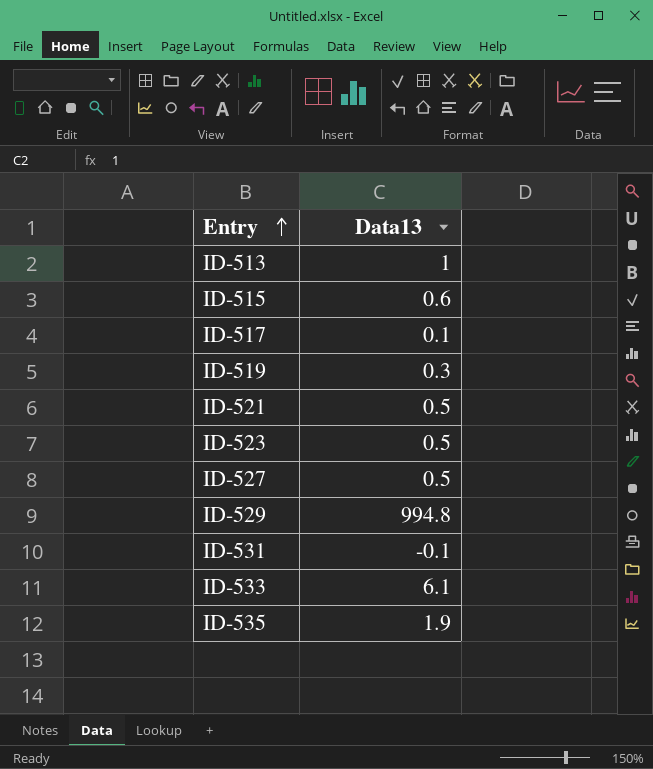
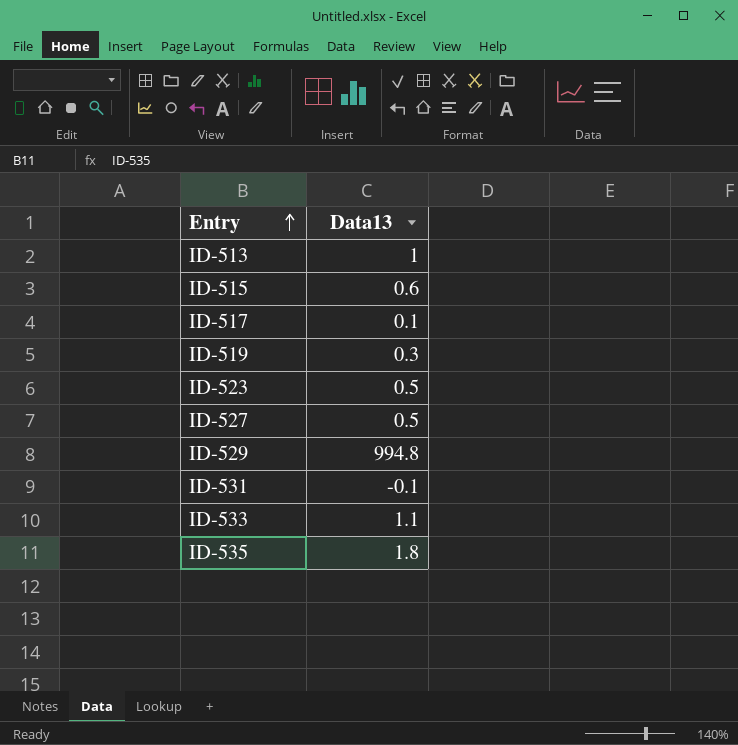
row ID-521: 0.5 -> none
ID-533 | Data13: 6.1 -> 1.1
ID-535 | Data13: 1.9 -> 1.8

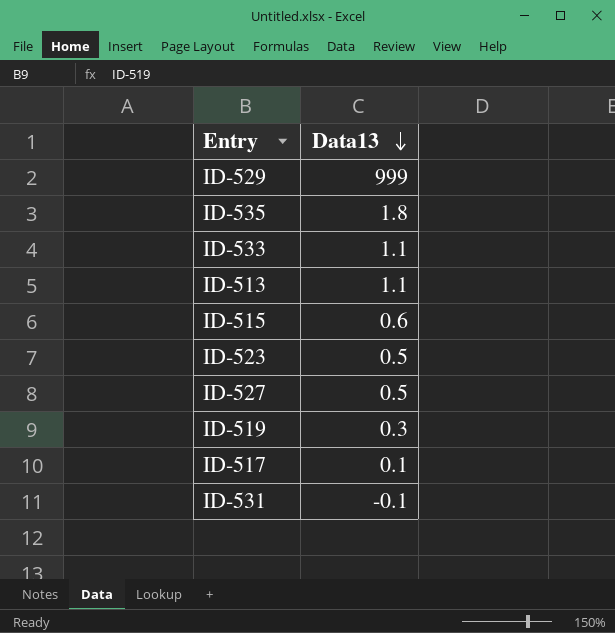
row order: Entry ascending -> Data13 descending
ID-529 | Data13: 994.8 -> 999
ID-513 | Data13: 1 -> 1.1

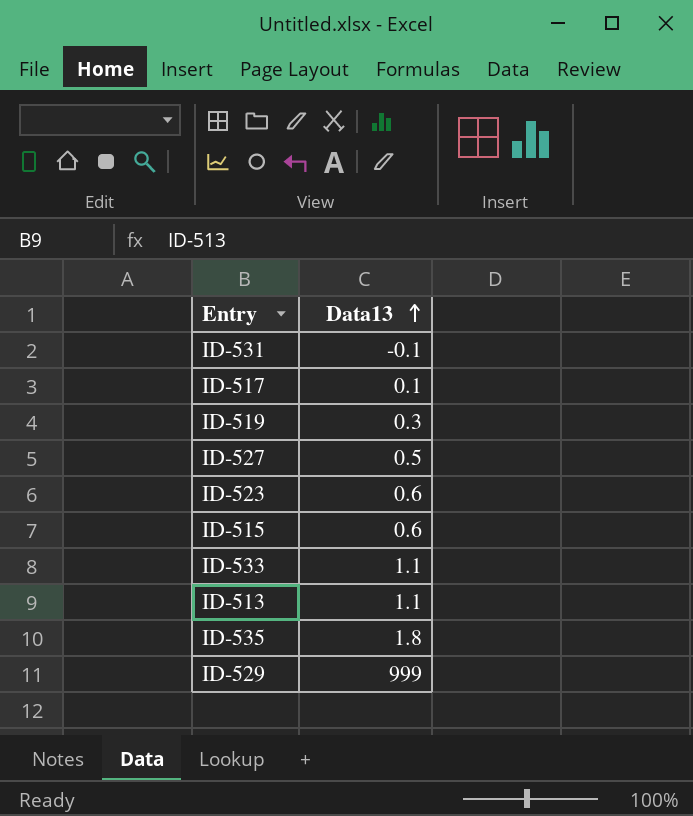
row order: Data13 descending -> Data13 ascending
ID-523 | Data13: 0.5 -> 0.6

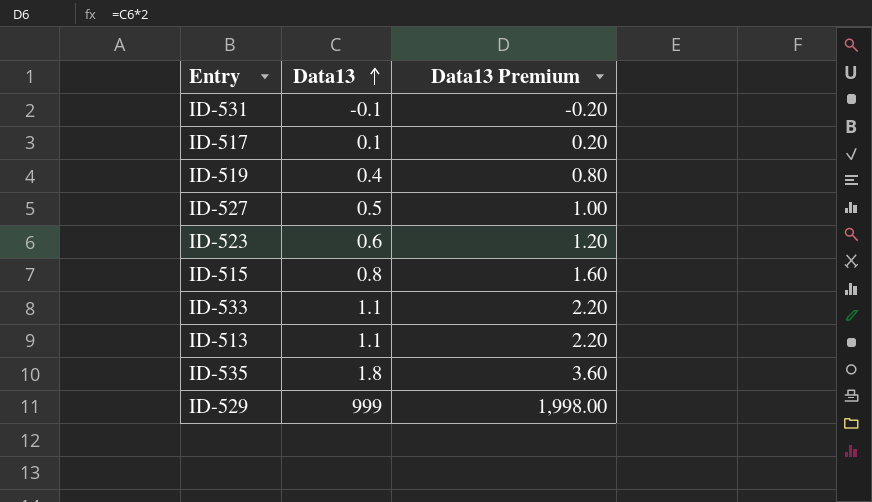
column Data13 Premium | formula: none -> [Data13] * 2
ID-519 | Data13: 0.3 -> 0.4
ID-515 | Data13: 0.6 -> 0.8

